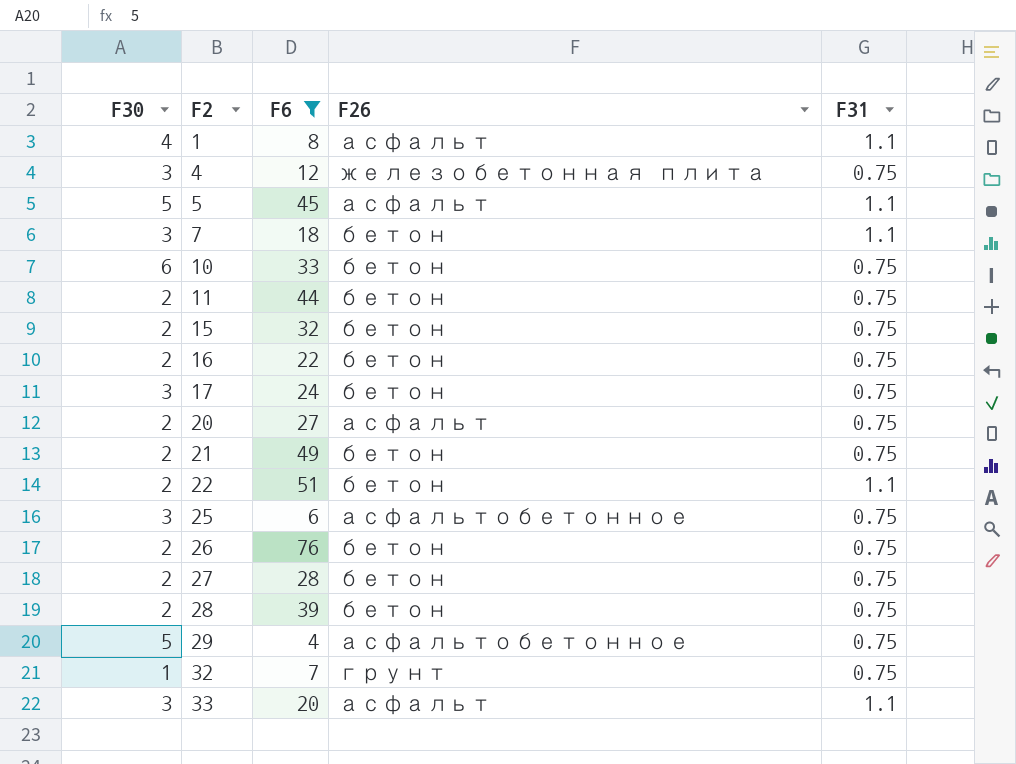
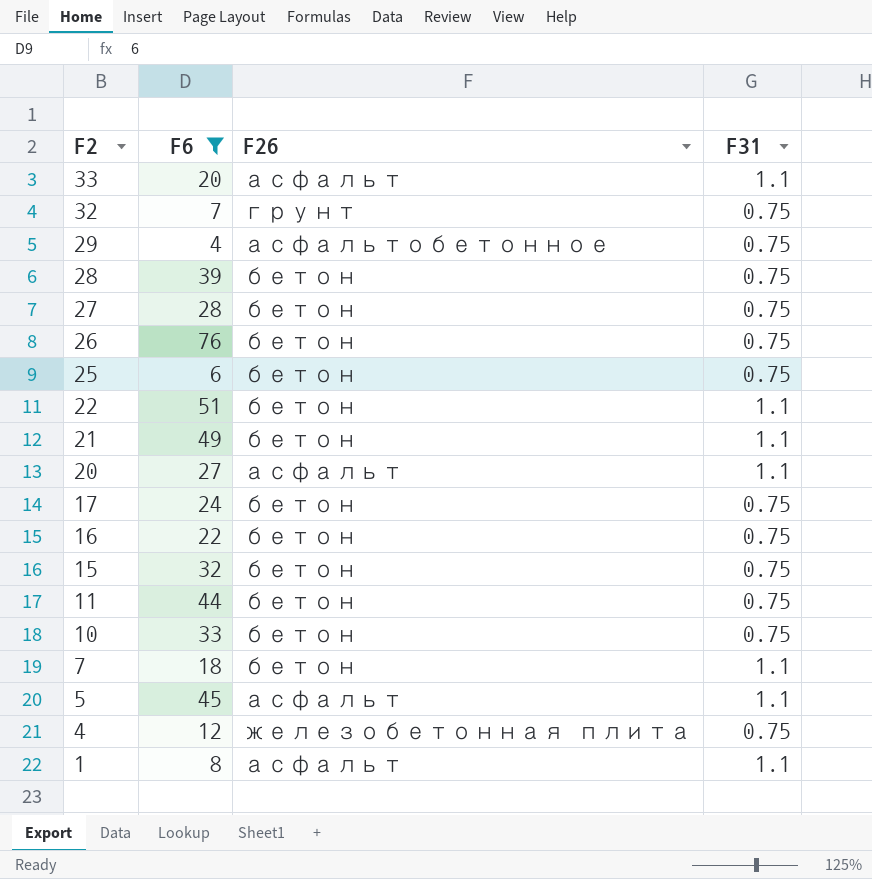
row order: F2 ascending -> F2 descending
column F30 | position: 1 -> none
25 | F26: асфальтобетонное -> бетон
21 | F31: 0.75 -> 1.1
20 | F31: 0.75 -> 1.1

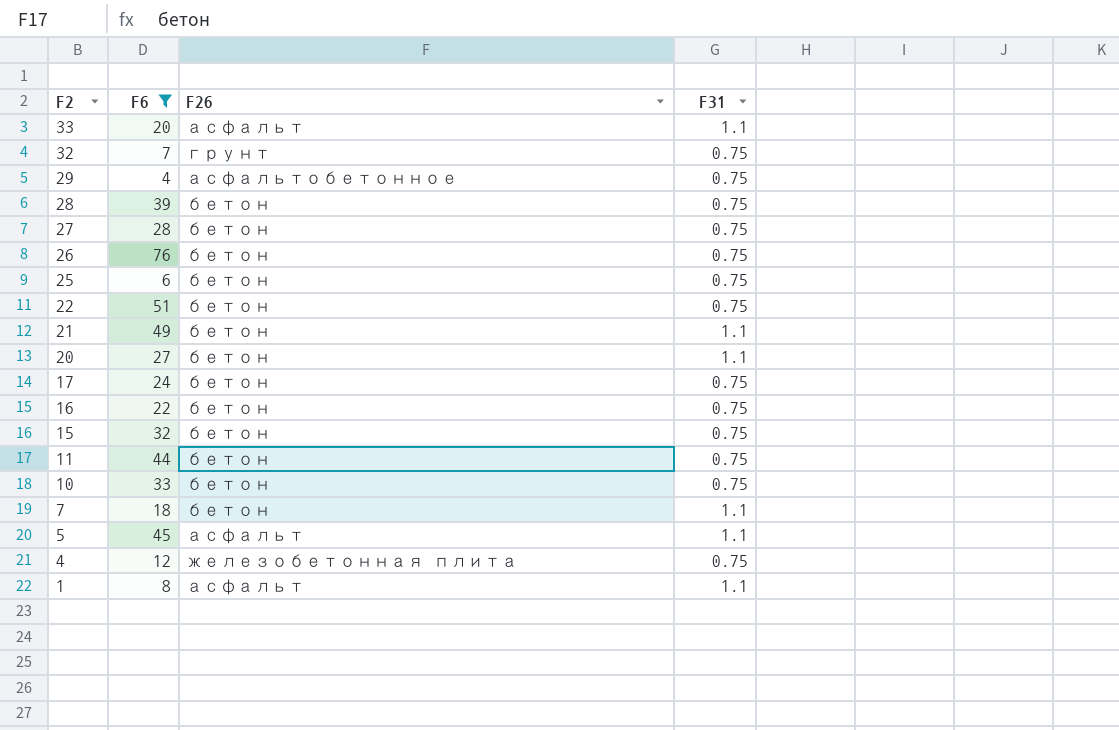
22 | F31: 1.1 -> 0.75
20 | F26: асфальт -> бетон

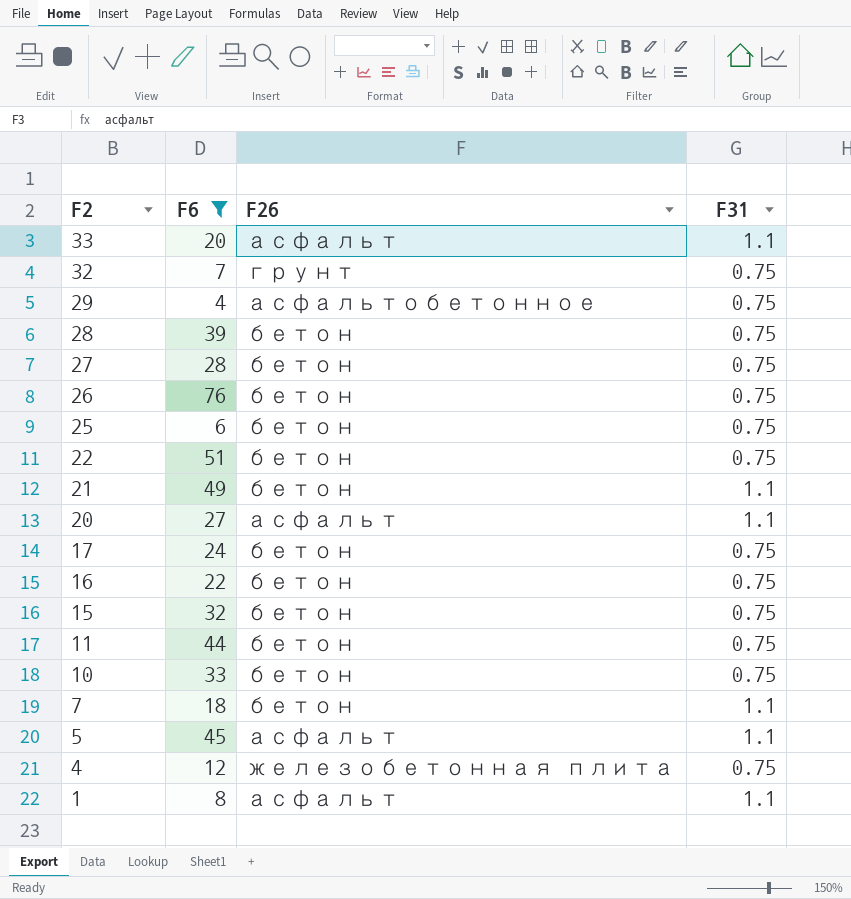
20 | F26: бетон -> асфальт

